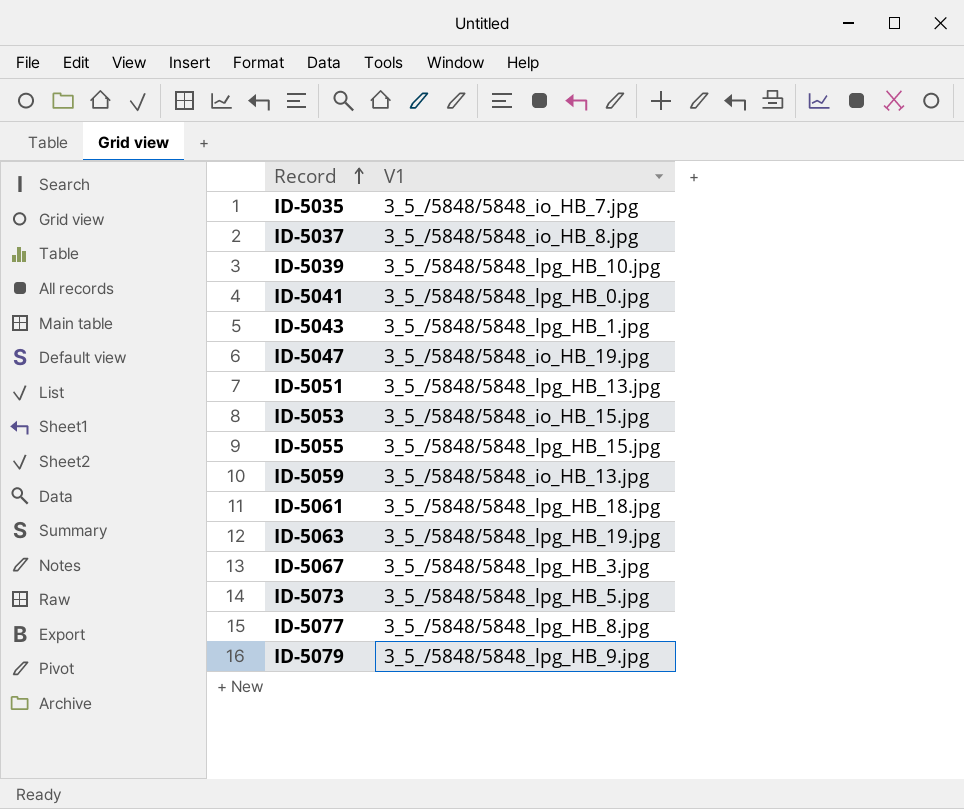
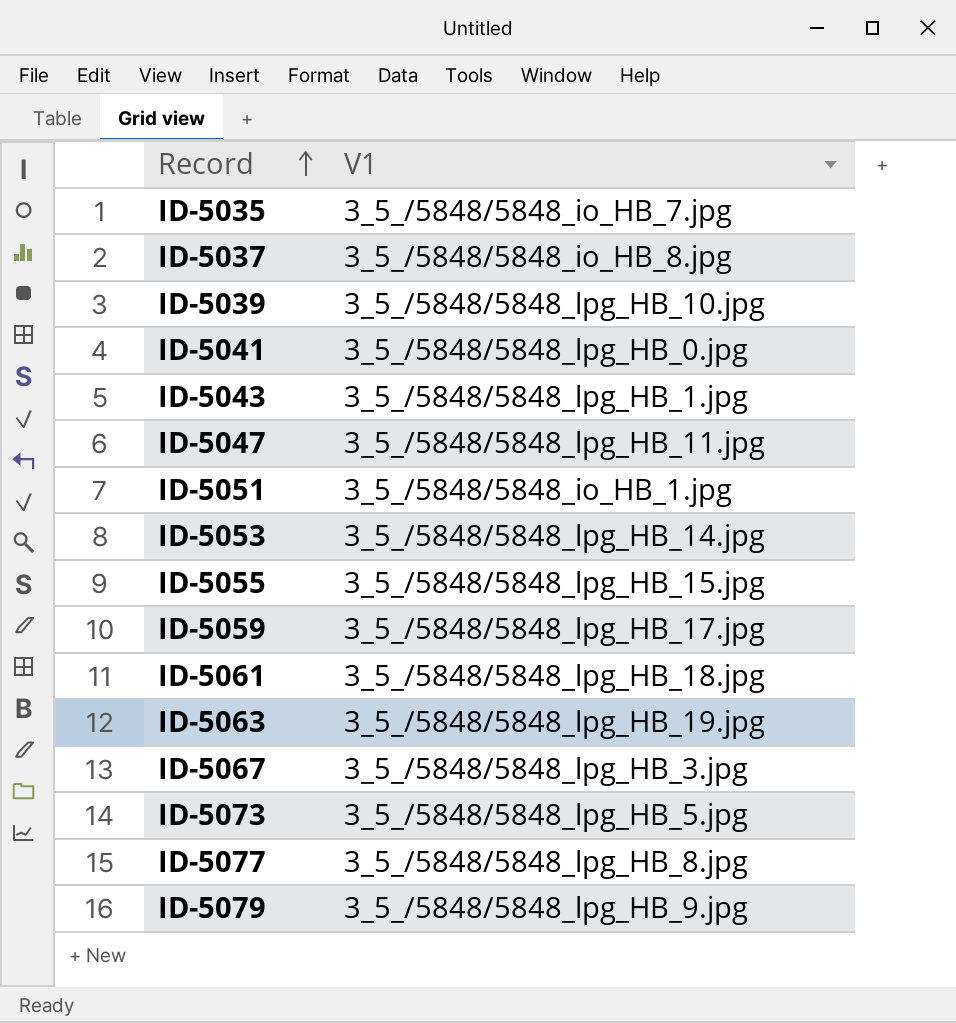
ID-5047 | V1: 3_5_/5848/5848_io_HB_19.jpg -> 3_5_/5848/5848_lpg_HB_11.jpg
ID-5051 | V1: 3_5_/5848/5848_lpg_HB_13.jpg -> 3_5_/5848/5848_io_HB_1.jpg
ID-5053 | V1: 3_5_/5848/5848_io_HB_15.jpg -> 3_5_/5848/5848_lpg_HB_14.jpg
ID-5059 | V1: 3_5_/5848/5848_io_HB_13.jpg -> 3_5_/5848/5848_lpg_HB_17.jpg

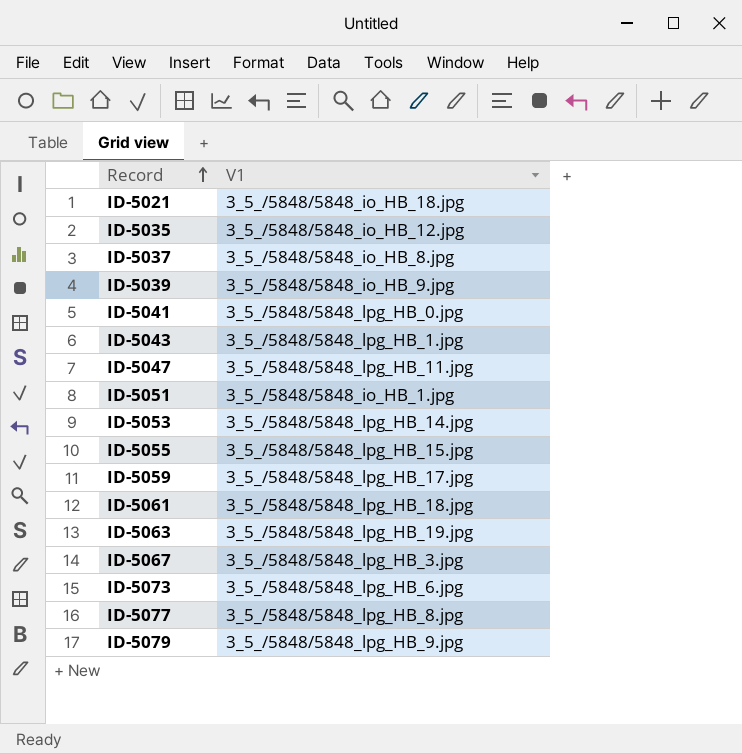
row ID-5021: none -> 3_5_/5848/5848_io_HB_18.jpg
ID-5035 | V1: 3_5_/5848/5848_io_HB_7.jpg -> 3_5_/5848/5848_io_HB_12.jpg
ID-5039 | V1: 3_5_/5848/5848_lpg_HB_10.jpg -> 3_5_/5848/5848_io_HB_9.jpg
ID-5073 | V1: 3_5_/5848/5848_lpg_HB_5.jpg -> 3_5_/5848/5848_lpg_HB_6.jpg

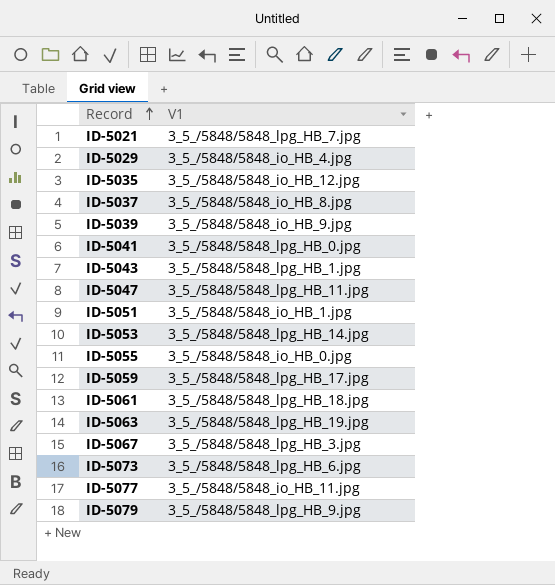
ID-5021 | V1: 3_5_/5848/5848_io_HB_18.jpg -> 3_5_/5848/5848_lpg_HB_7.jpg
row ID-5029: none -> 3_5_/5848/5848_io_HB_4.jpg
ID-5055 | V1: 3_5_/5848/5848_lpg_HB_15.jpg -> 3_5_/5848/5848_io_HB_0.jpg
ID-5077 | V1: 3_5_/5848/5848_lpg_HB_8.jpg -> 3_5_/5848/5848_io_HB_11.jpg

